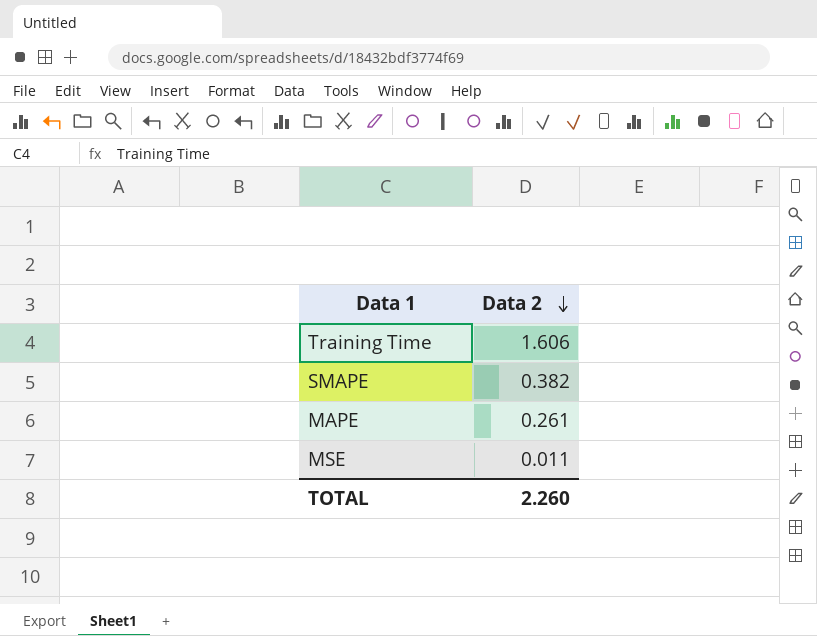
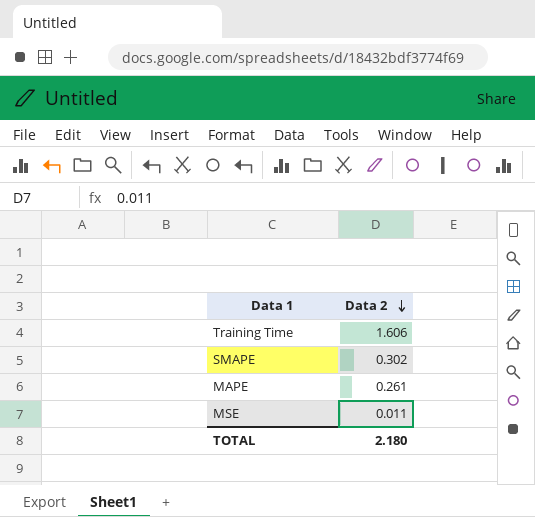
SMAPE | Data 2: 0.382 -> 0.302
TOTAL | Data 2: 2.260 -> 2.180

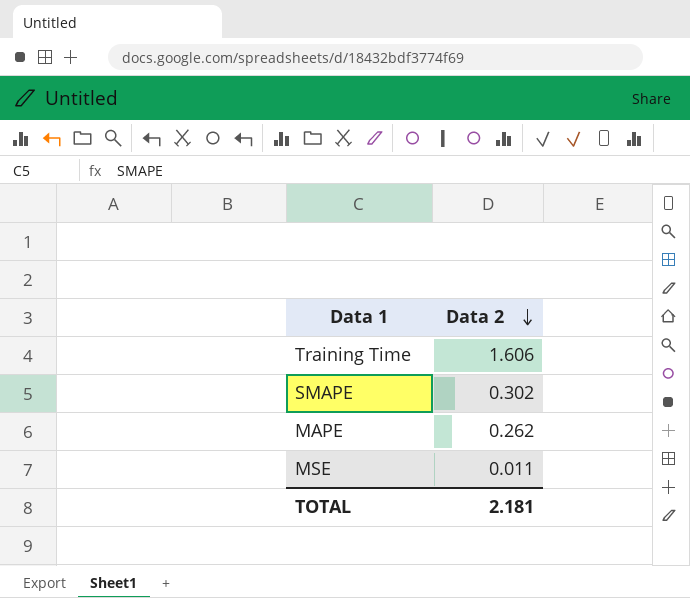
MAPE | Data 2: 0.261 -> 0.262
TOTAL | Data 2: 2.180 -> 2.181

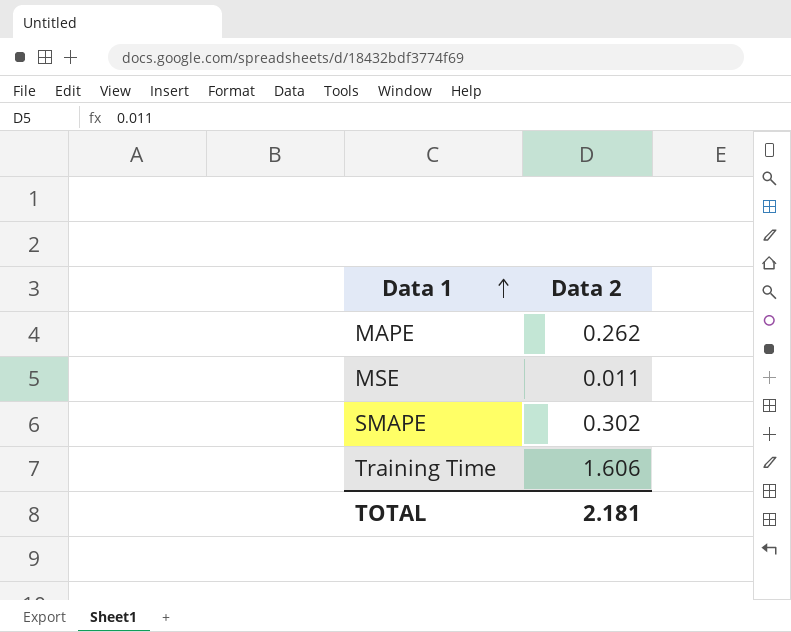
row order: Data 2 descending -> Data 1 ascending

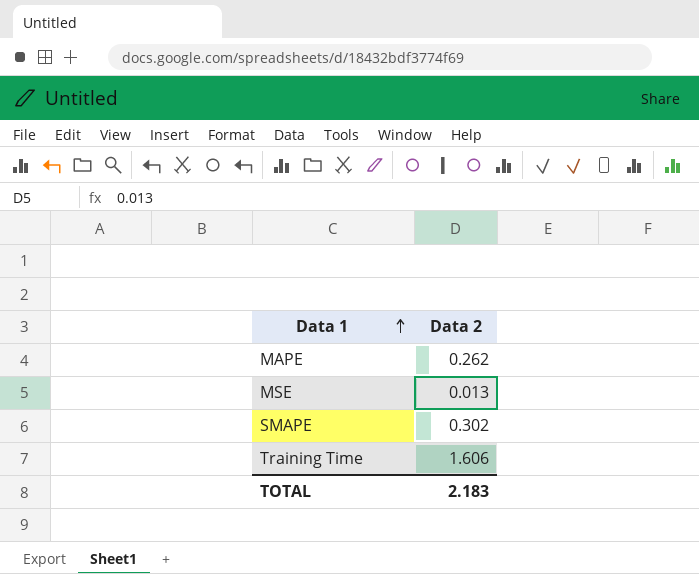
MSE | Data 2: 0.011 -> 0.013
TOTAL | Data 2: 2.181 -> 2.183

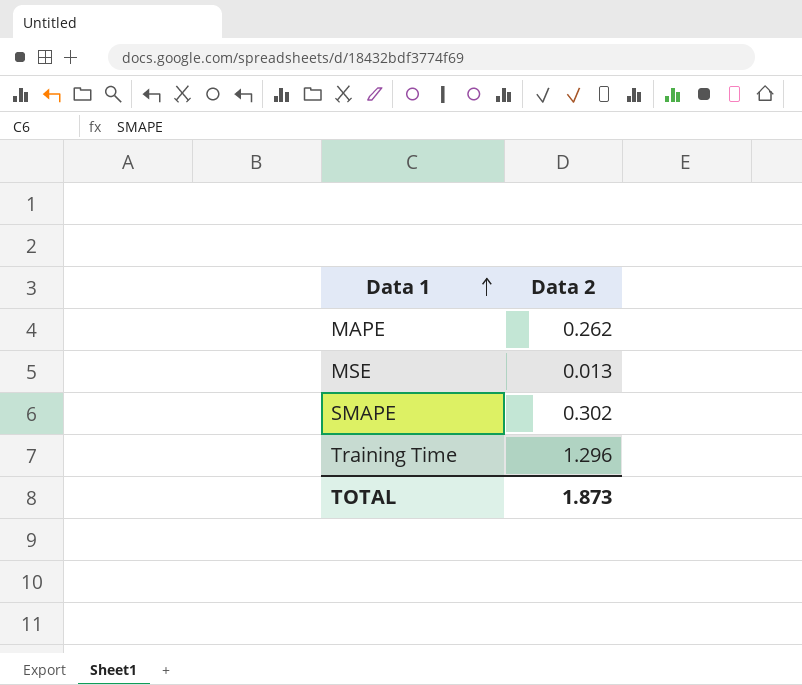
Training Time | Data 2: 1.606 -> 1.296
TOTAL | Data 2: 2.183 -> 1.873

